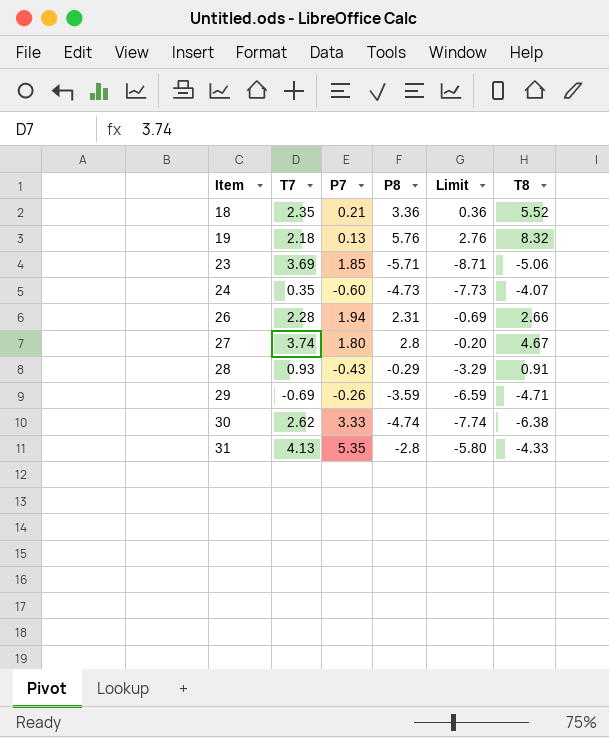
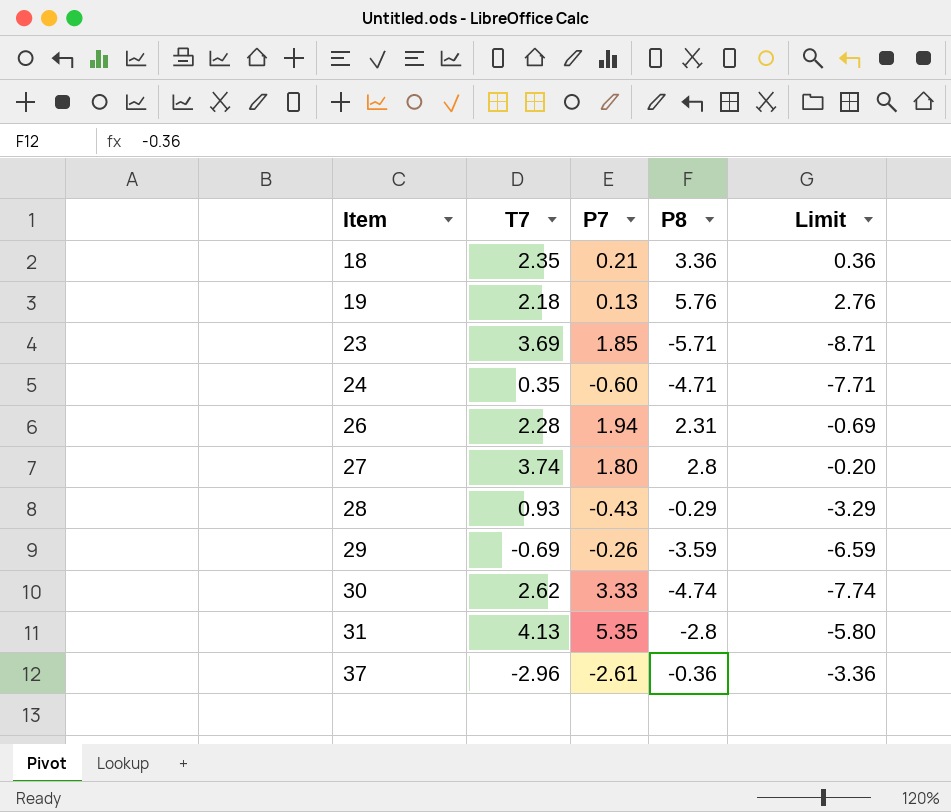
column T8 | position: 6 -> none
24 | P8: -4.73 -> -4.71
24 | Limit: -7.73 -> -7.71
row 37: none -> -2.96 | -2.61 | -0.36 | -3.36

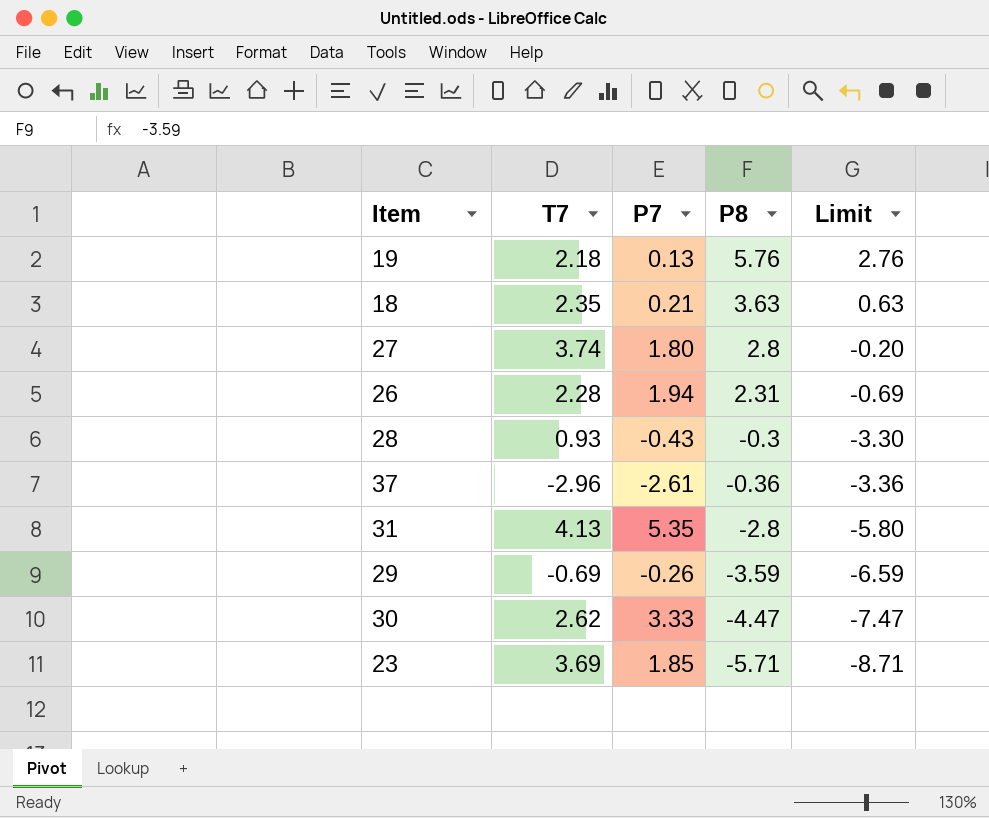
row order: Item ascending -> P8 descending
row 24: 0.35 | -0.60 | -4.71 | -7.71 -> none
18 | P8: 3.36 -> 3.63
18 | Limit: 0.36 -> 0.63
28 | P8: -0.29 -> -0.3
28 | Limit: -3.29 -> -3.30
30 | P8: -4.74 -> -4.47
30 | Limit: -7.74 -> -7.47

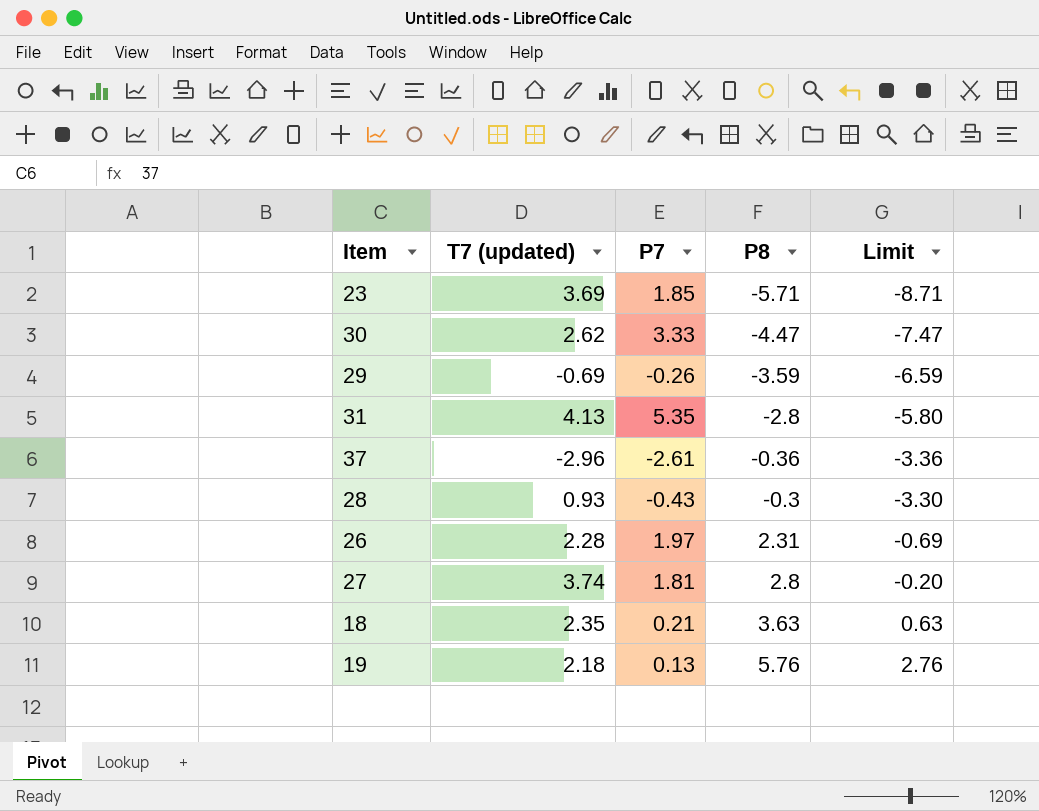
row order: P8 descending -> P8 ascending
column name: T7 -> T7 (updated)
26 | P7: 1.94 -> 1.97
27 | P7: 1.80 -> 1.81

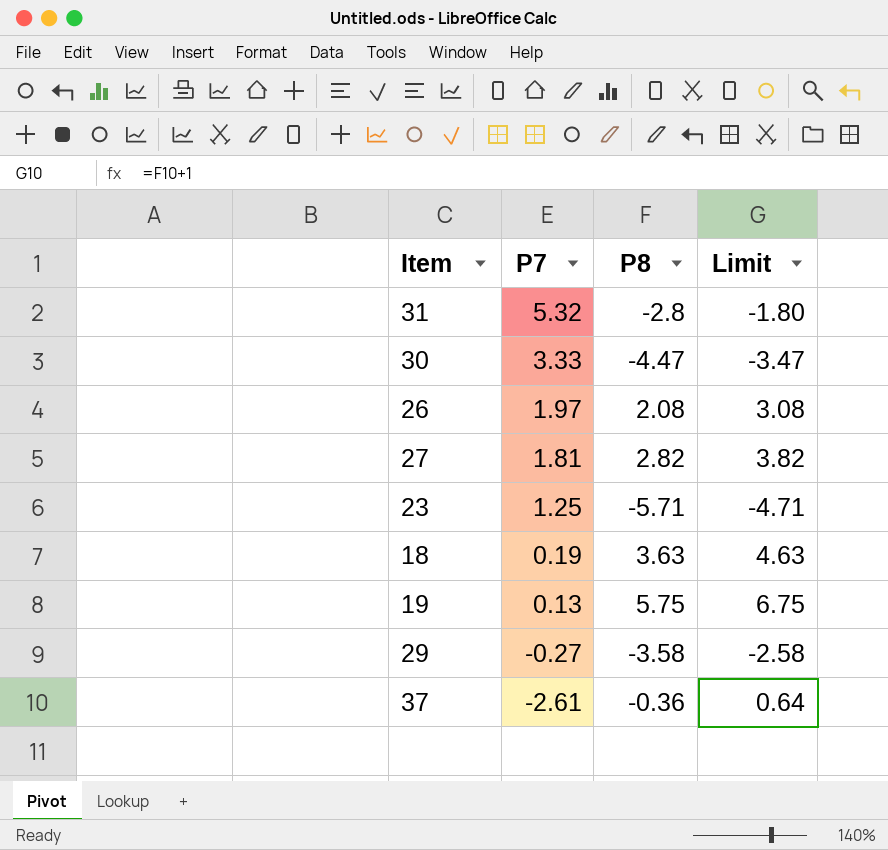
row order: P8 ascending -> P7 descending
column T7 (updated) | position: 2 -> none
column Limit | formula: [P8] - 3 -> [P8] + 1
row 28: 0.93 | -0.43 | -0.3 | -3.30 -> none
31 | P7: 5.35 -> 5.32
26 | P8: 2.31 -> 2.08
27 | P8: 2.8 -> 2.82
23 | P7: 1.85 -> 1.25
18 | P7: 0.21 -> 0.19
19 | P8: 5.76 -> 5.75
29 | P7: -0.26 -> -0.27
29 | P8: -3.59 -> -3.58

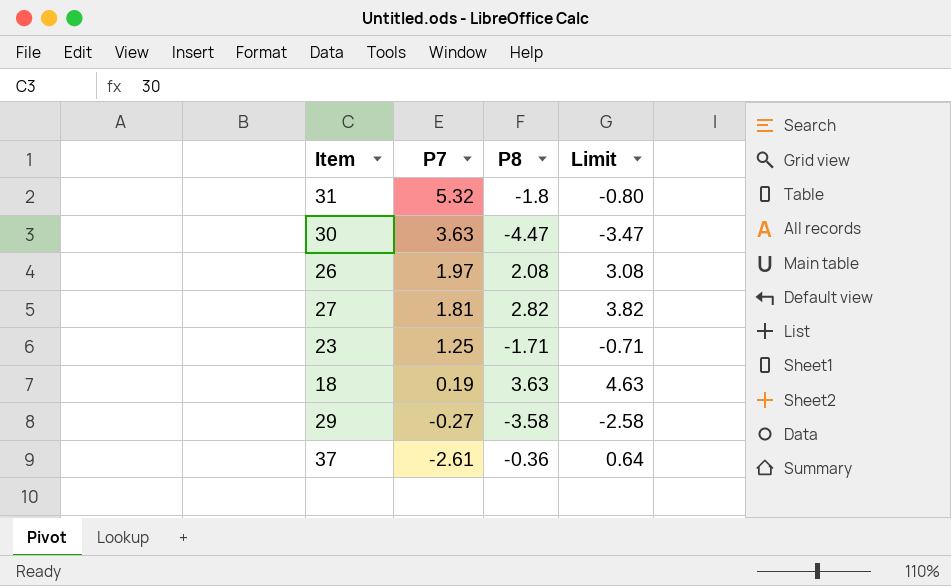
row 19: 0.13 | 5.75 | 6.75 -> none
31 | P8: -2.8 -> -1.8
31 | Limit: -1.80 -> -0.80
30 | P7: 3.33 -> 3.63
23 | P8: -5.71 -> -1.71
23 | Limit: -4.71 -> -0.71

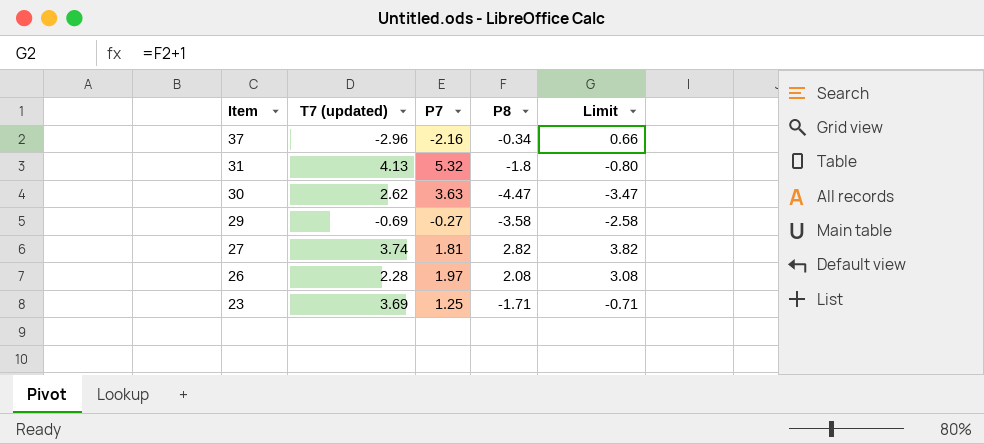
row order: P7 descending -> Item descending
column T7 (updated) | position: none -> 2
row 18: 0.19 | 3.63 | 4.63 -> none
37 | P7: -2.61 -> -2.16
37 | P8: -0.36 -> -0.34
37 | Limit: 0.64 -> 0.66

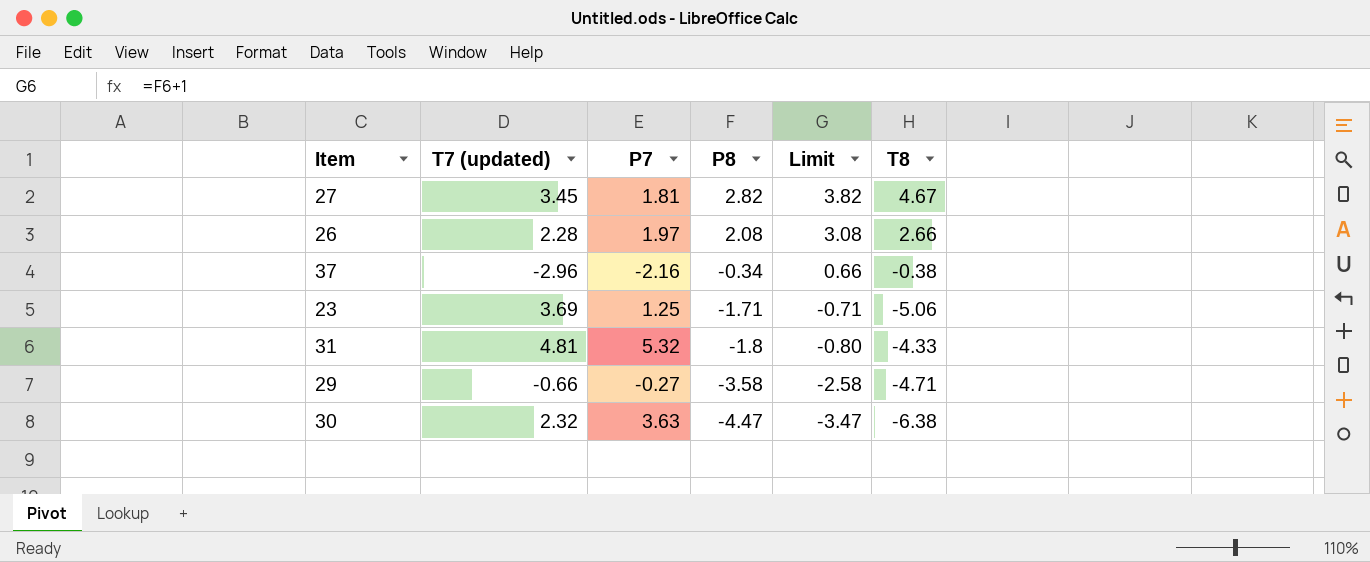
row order: Item descending -> P8 descending
column T8 | position: none -> 6
27 | T7 (updated): 3.74 -> 3.45
31 | T7 (updated): 4.13 -> 4.81
29 | T7 (updated): -0.69 -> -0.66
30 | T7 (updated): 2.62 -> 2.32

